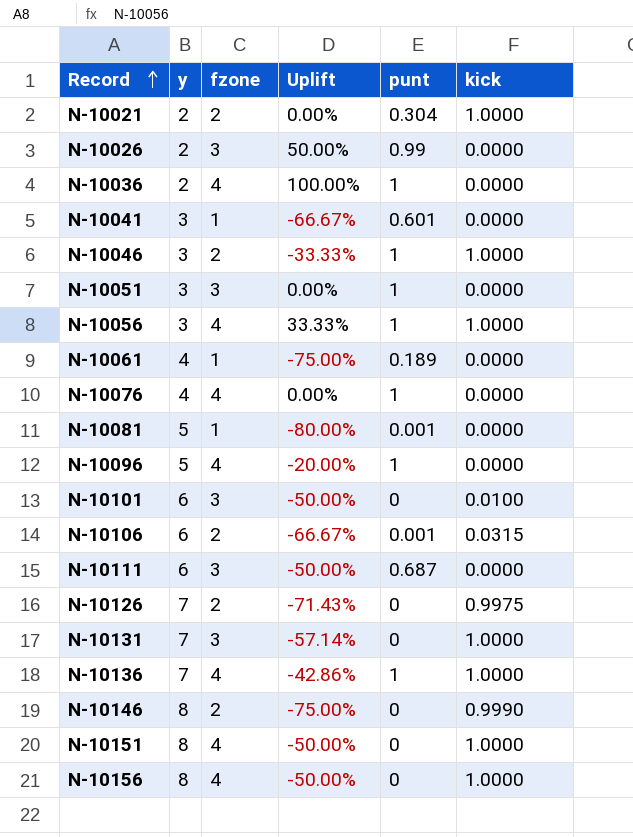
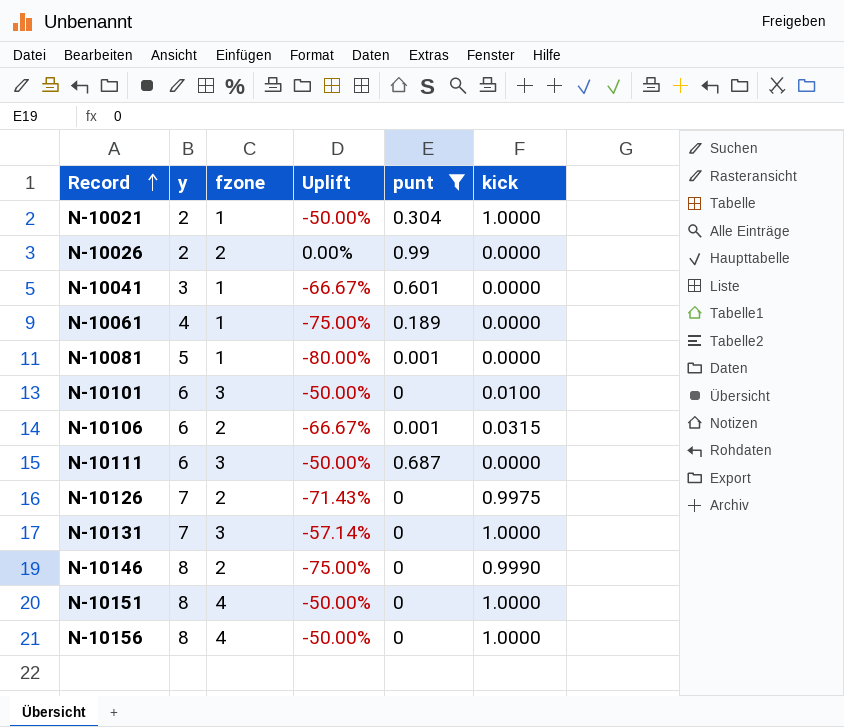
filter: none -> punt != 1
N-10021 | fzone: 2 -> 1
N-10021 | Uplift: 0.00% -> -50.00%
N-10026 | fzone: 3 -> 2
N-10026 | Uplift: 50.00% -> 0.00%

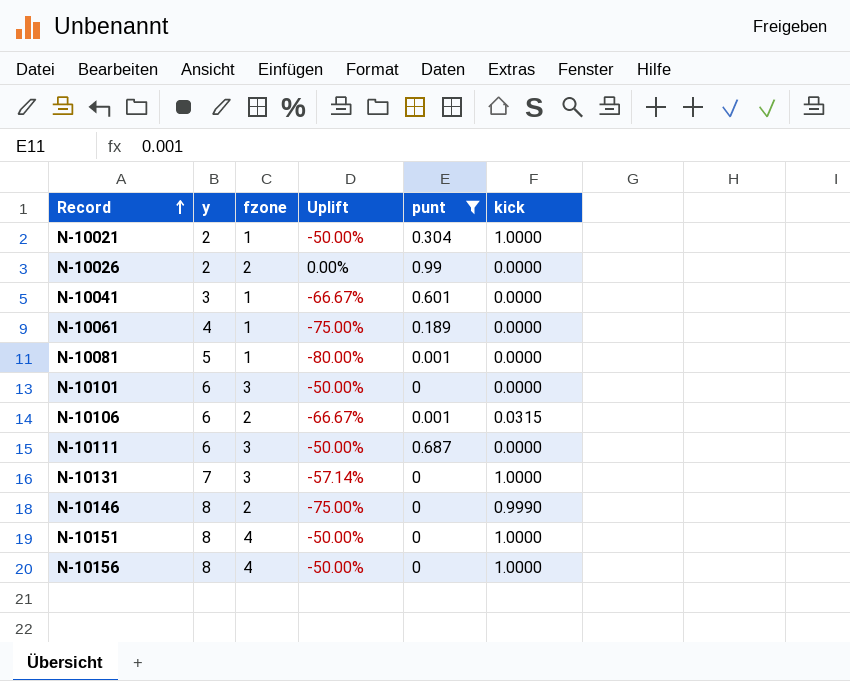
row N-10126: 7 | 2 | -71.43% | 0 | 0.9975 -> none
N-10101 | kick: 0.0100 -> 0.0000

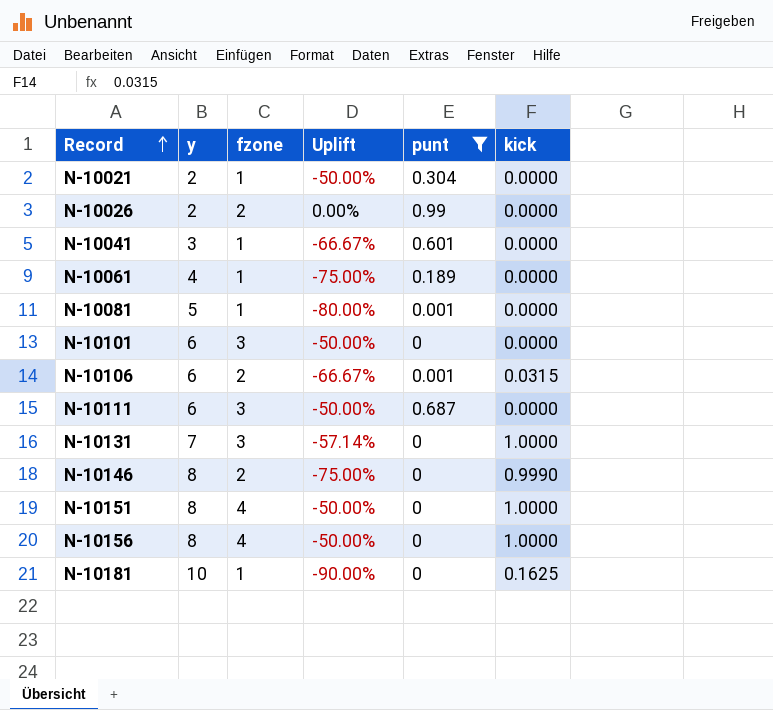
N-10021 | kick: 1.0000 -> 0.0000
row N-10181: none -> 10 | 1 | -90.00% | 0 | 0.1625

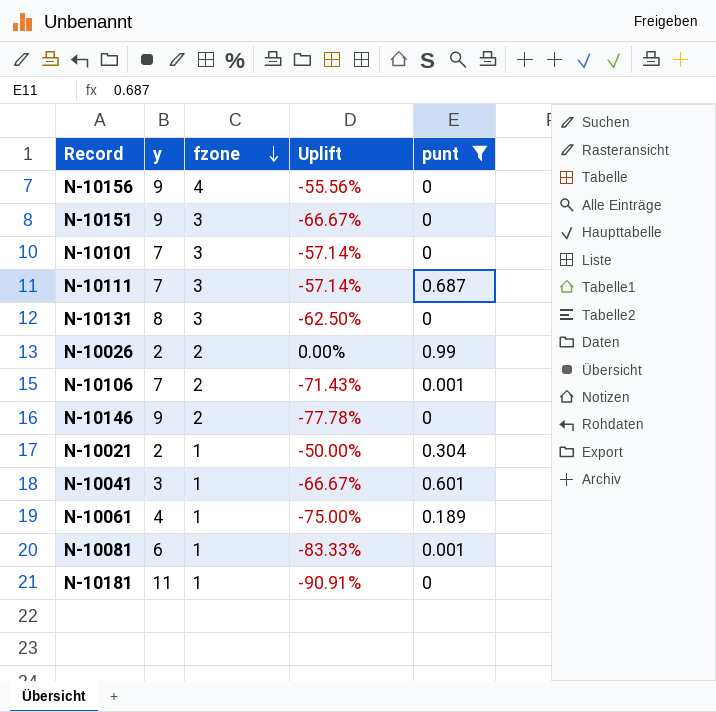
row order: Record ascending -> fzone descending
column kick | position: 6 -> none
N-10156 | y: 8 -> 9
N-10156 | Uplift: -50.00% -> -55.56%
N-10151 | y: 8 -> 9
N-10151 | fzone: 4 -> 3
N-10151 | Uplift: -50.00% -> -66.67%
N-10101 | y: 6 -> 7
N-10101 | Uplift: -50.00% -> -57.14%
N-10111 | y: 6 -> 7
N-10111 | Uplift: -50.00% -> -57.14%
N-10131 | y: 7 -> 8
N-10131 | Uplift: -57.14% -> -62.50%
N-10106 | y: 6 -> 7
N-10106 | Uplift: -66.67% -> -71.43%
N-10146 | y: 8 -> 9
N-10146 | Uplift: -75.00% -> -77.78%
N-10081 | y: 5 -> 6
N-10081 | Uplift: -80.00% -> -83.33%
N-10181 | y: 10 -> 11
N-10181 | Uplift: -90.00% -> -90.91%

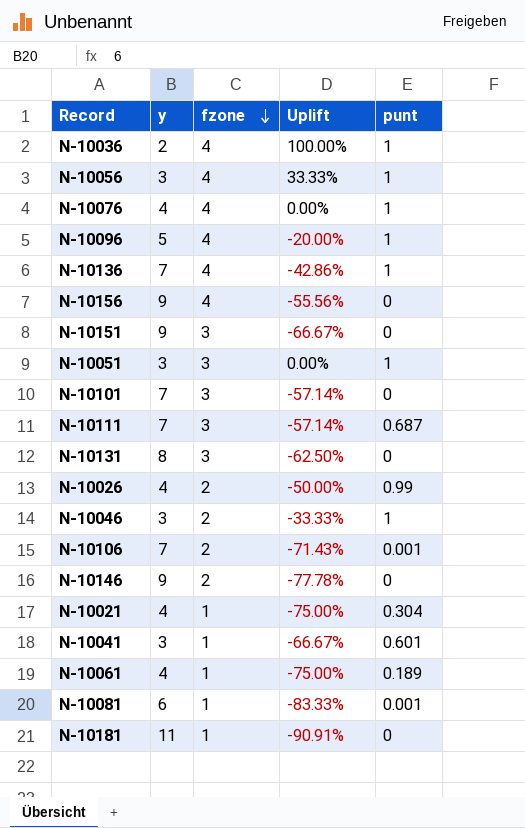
filter: punt != 1 -> none
N-10026 | y: 2 -> 4
N-10026 | Uplift: 0.00% -> -50.00%
N-10021 | y: 2 -> 4
N-10021 | Uplift: -50.00% -> -75.00%

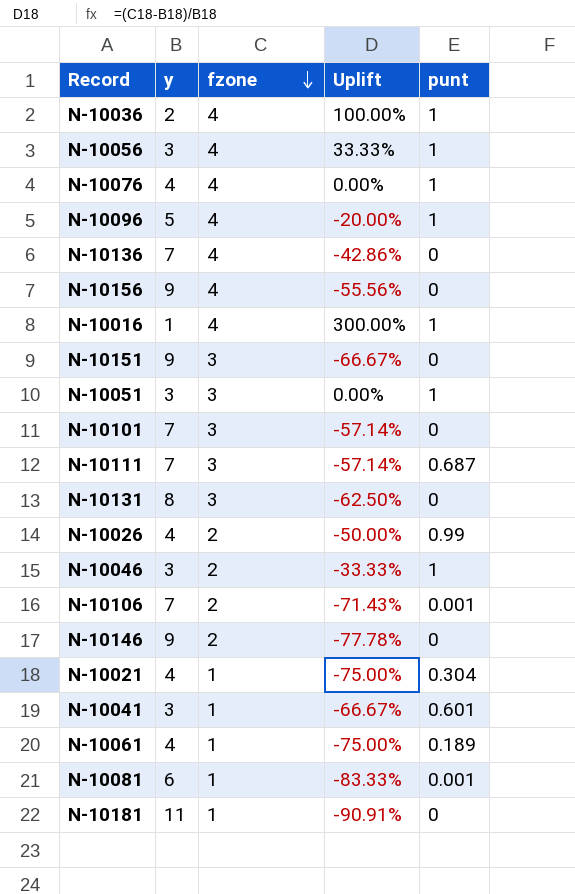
N-10136 | punt: 1 -> 0
row N-10016: none -> 1 | 4 | 300.00% | 1

